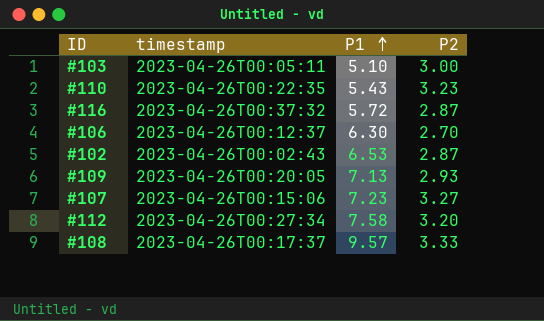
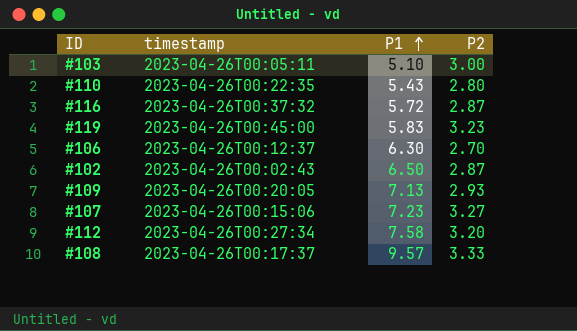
#110 | P2: 3.23 -> 2.80
row #119: none -> 2023-04-26T00:45:00 | 5.83 | 3.23
#102 | P1: 6.53 -> 6.50

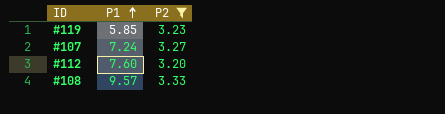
filter: none -> P2 >= 3.20
column timestamp | position: 2 -> none
#119 | P1: 5.83 -> 5.85
#107 | P1: 7.23 -> 7.24
#112 | P1: 7.58 -> 7.60

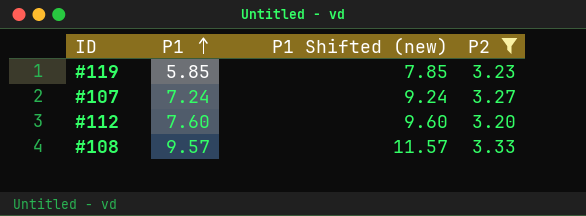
column P1 Shifted (new) | formula: none -> [P1] + 2

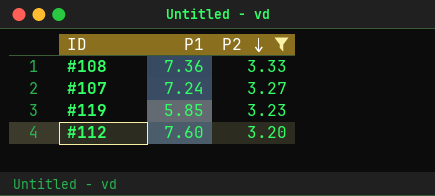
row order: P1 ascending -> P2 descending
column P1 Shifted (new) | formula: [P1] + 2 -> none
#108 | P1: 9.57 -> 7.36

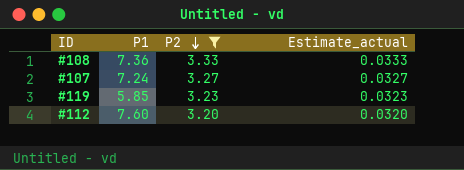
column Estimate_actual | formula: none -> [P2] * 0.01

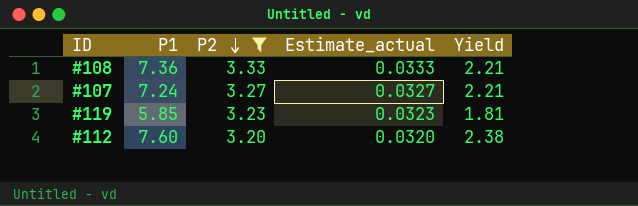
column Yield | formula: none -> [P1] / [P2]

